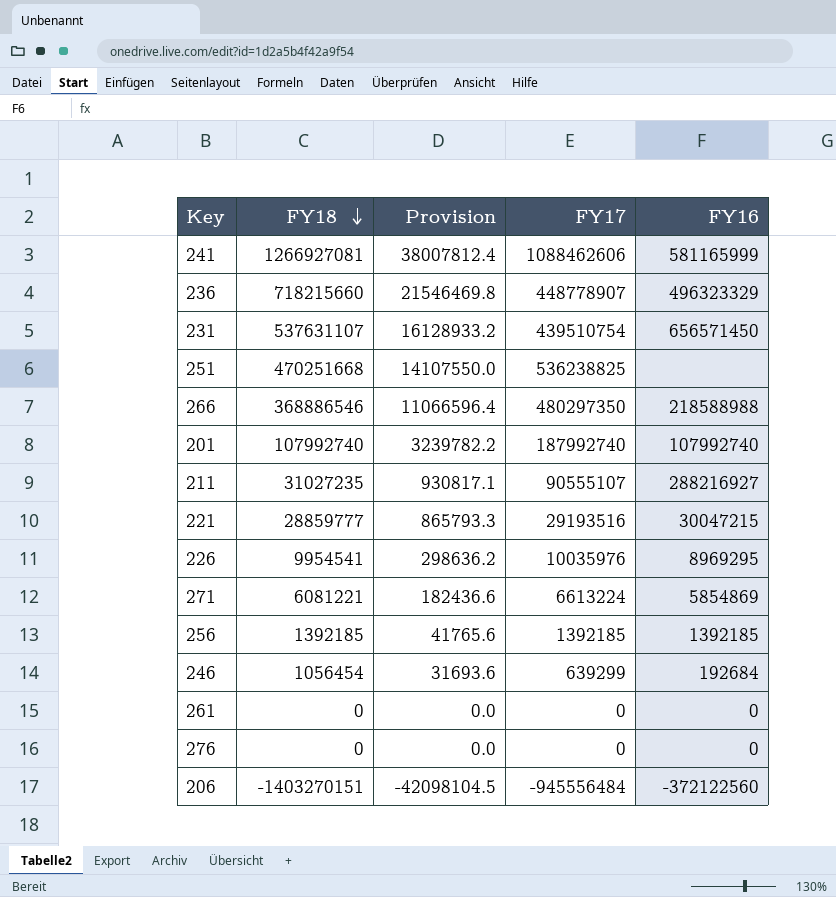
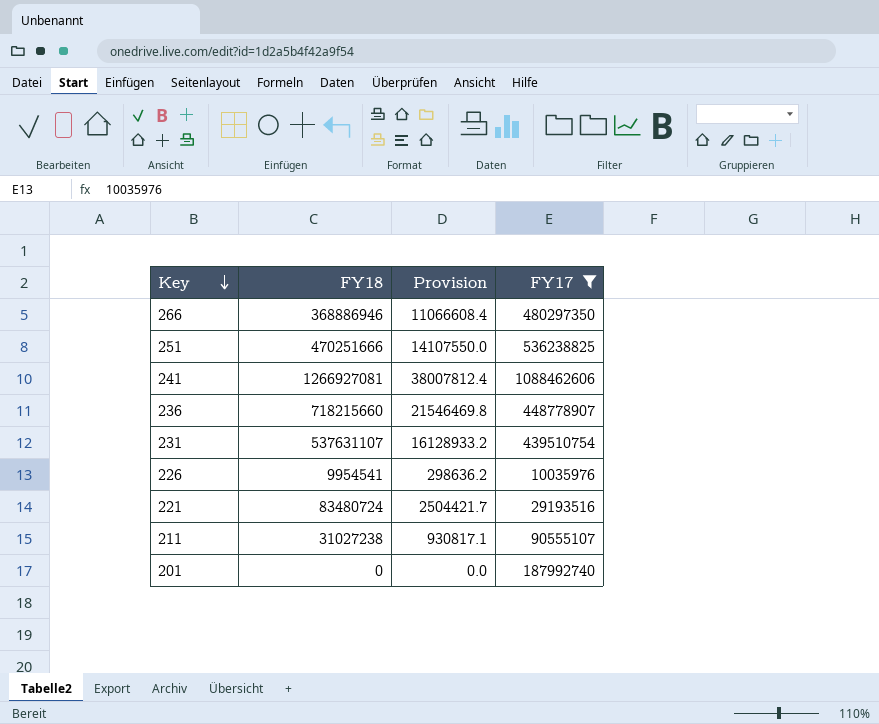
filter: none -> FY17 >= 10035976
row order: FY18 descending -> Key descending
column FY16 | position: 5 -> none
266 | FY18: 368886546 -> 368886946
266 | Provision: 11066596.4 -> 11066608.4
251 | FY18: 470251668 -> 470251666
221 | FY18: 28859777 -> 83480724
221 | Provision: 865793.3 -> 2504421.7
211 | FY18: 31027235 -> 31027238
201 | FY18: 107992740 -> 0
201 | Provision: 3239782.2 -> 0.0

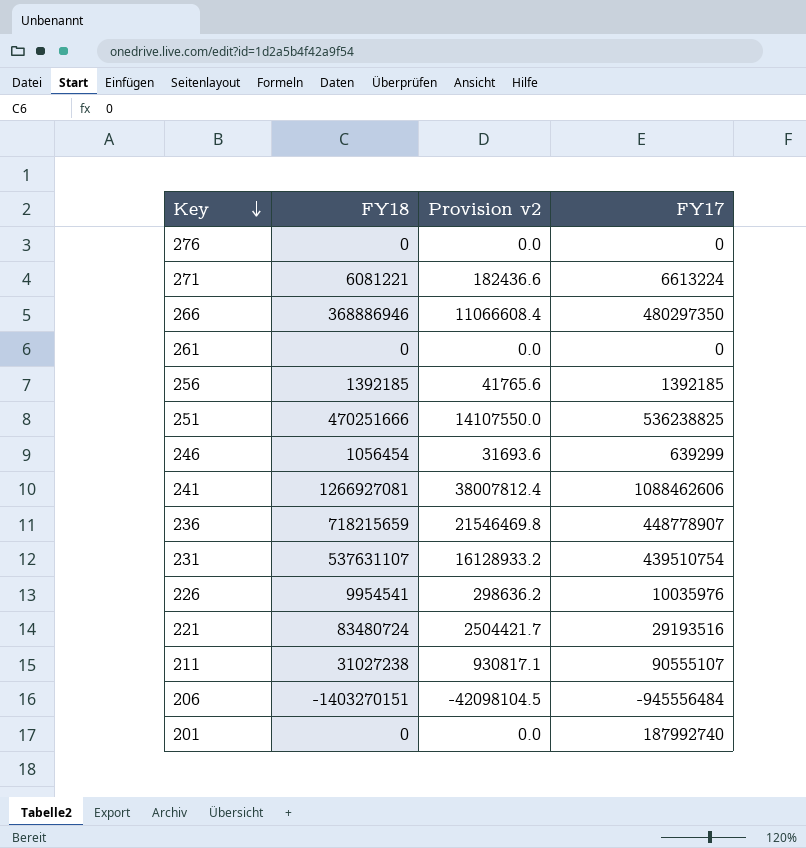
filter: FY17 >= 10035976 -> none
column name: Provision -> Provision v2
236 | FY18: 718215660 -> 718215659

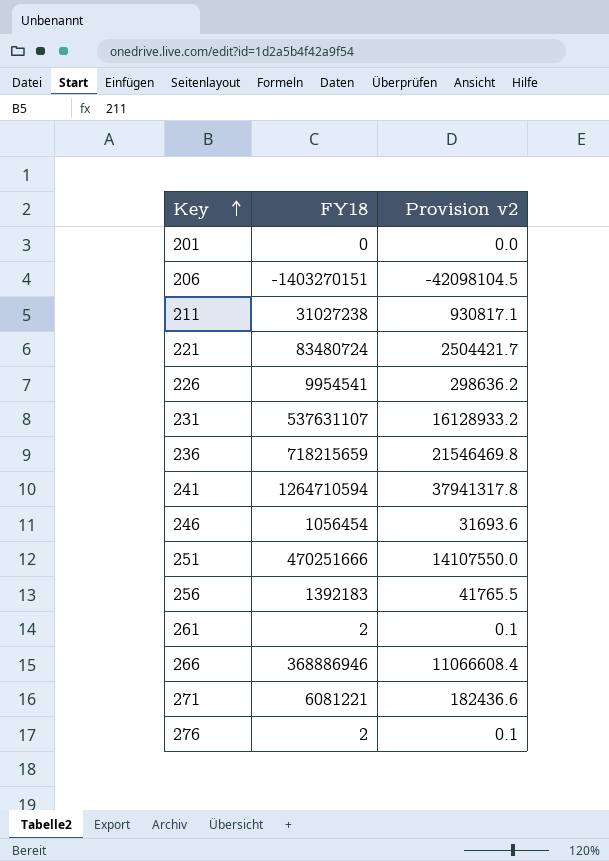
row order: Key descending -> Key ascending
column FY17 | position: 4 -> none
241 | FY18: 1266927081 -> 1264710594
241 | Provision v2: 38007812.4 -> 37941317.8
256 | FY18: 1392185 -> 1392183
256 | Provision v2: 41765.6 -> 41765.5
261 | FY18: 0 -> 2
261 | Provision v2: 0.0 -> 0.1
276 | FY18: 0 -> 2
276 | Provision v2: 0.0 -> 0.1

